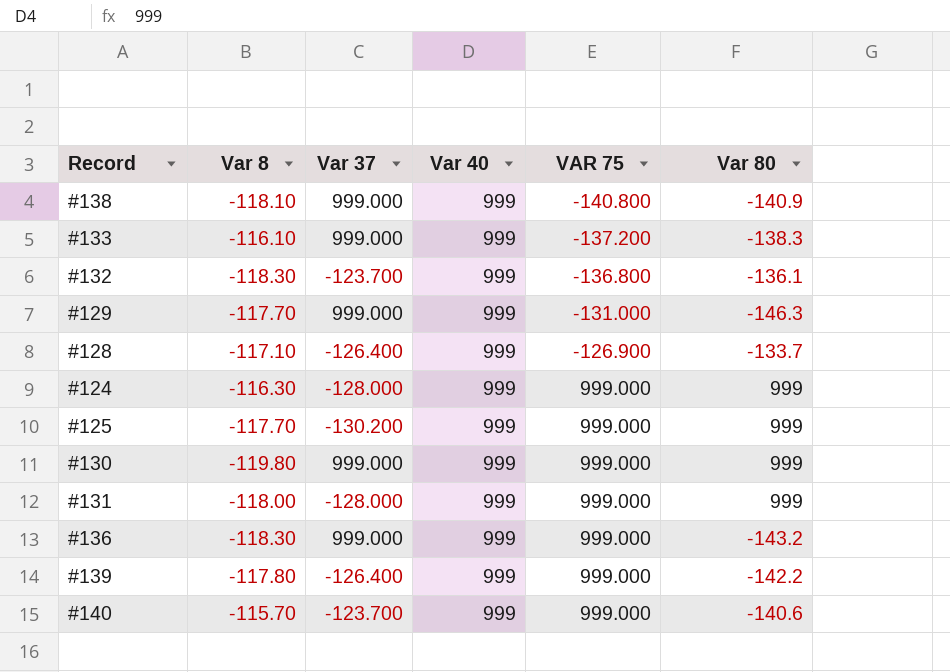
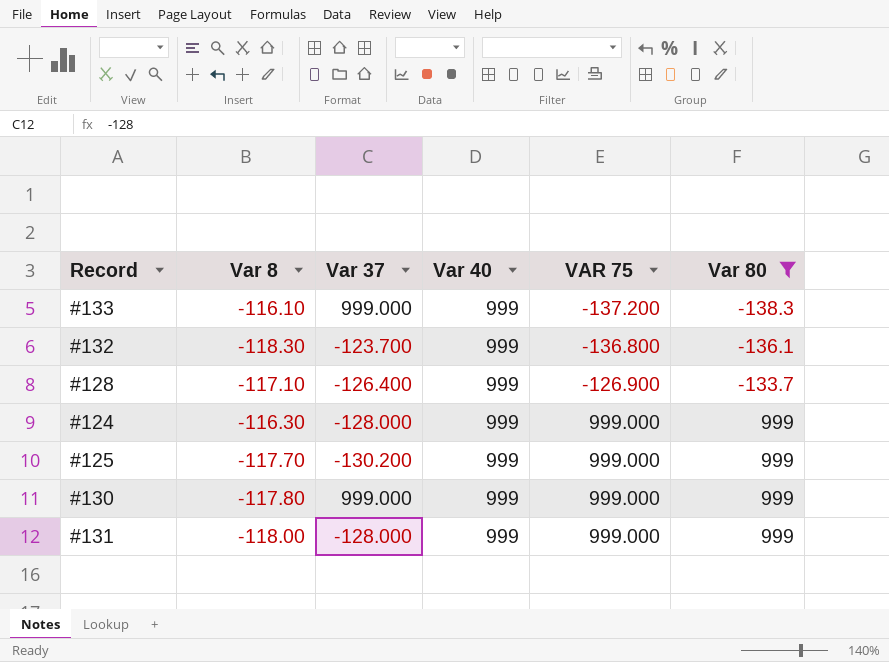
filter: none -> Var 80 >= -138.3
#130 | Var 8: -119.80 -> -117.80

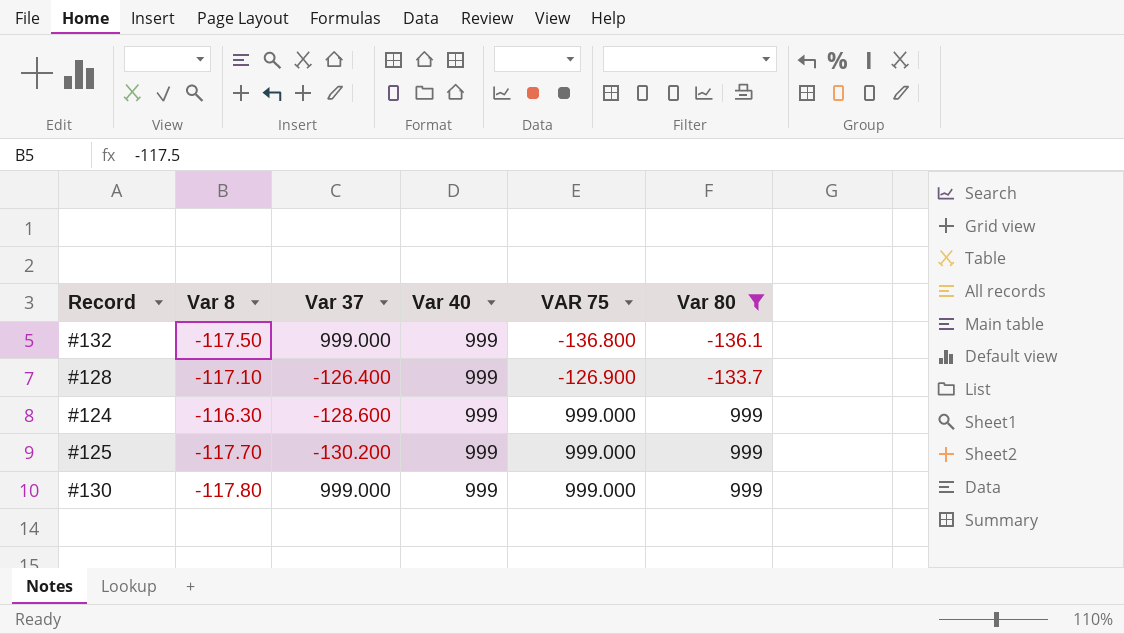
row #133: -116.10 | 999.000 | 999 | -137.200 | -138.3 -> none
row #131: -118.00 | -128.000 | 999 | 999.000 | 999 -> none
#132 | Var 8: -118.30 -> -117.50
#132 | Var 37: -123.700 -> 999.000
#124 | Var 37: -128.000 -> -128.600

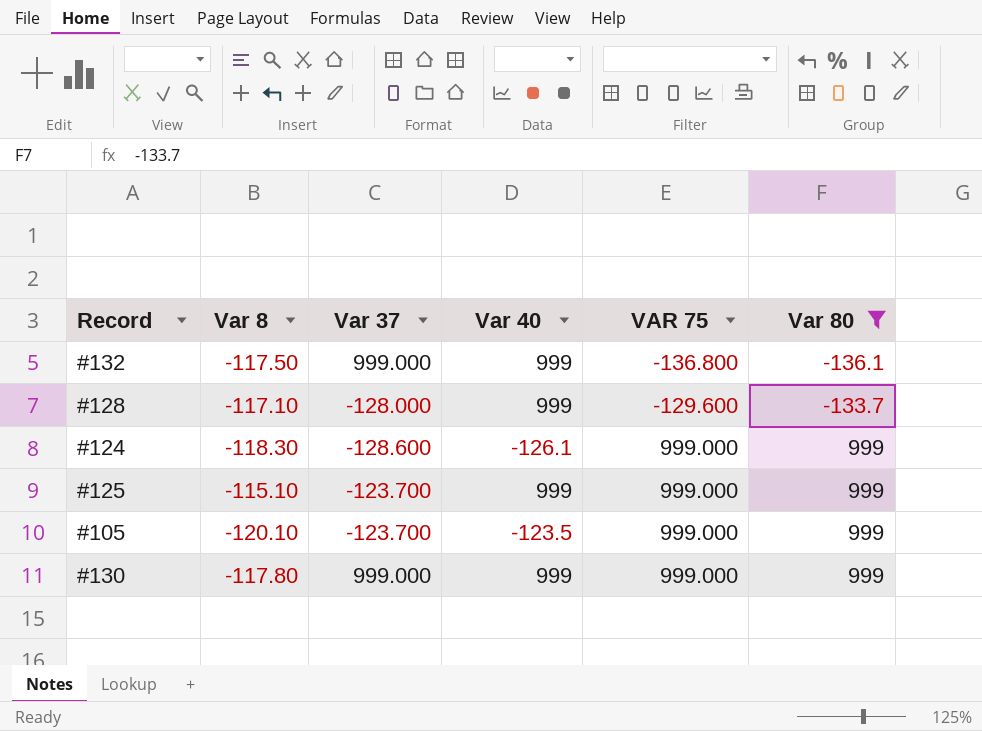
#128 | Var 37: -126.400 -> -128.000
#128 | VAR 75: -126.900 -> -129.600
#124 | Var 8: -116.30 -> -118.30
#124 | Var 40: 999 -> -126.1
#125 | Var 8: -117.70 -> -115.10
#125 | Var 37: -130.200 -> -123.700
row #105: none -> -120.10 | -123.700 | -123.5 | 999.000 | 999

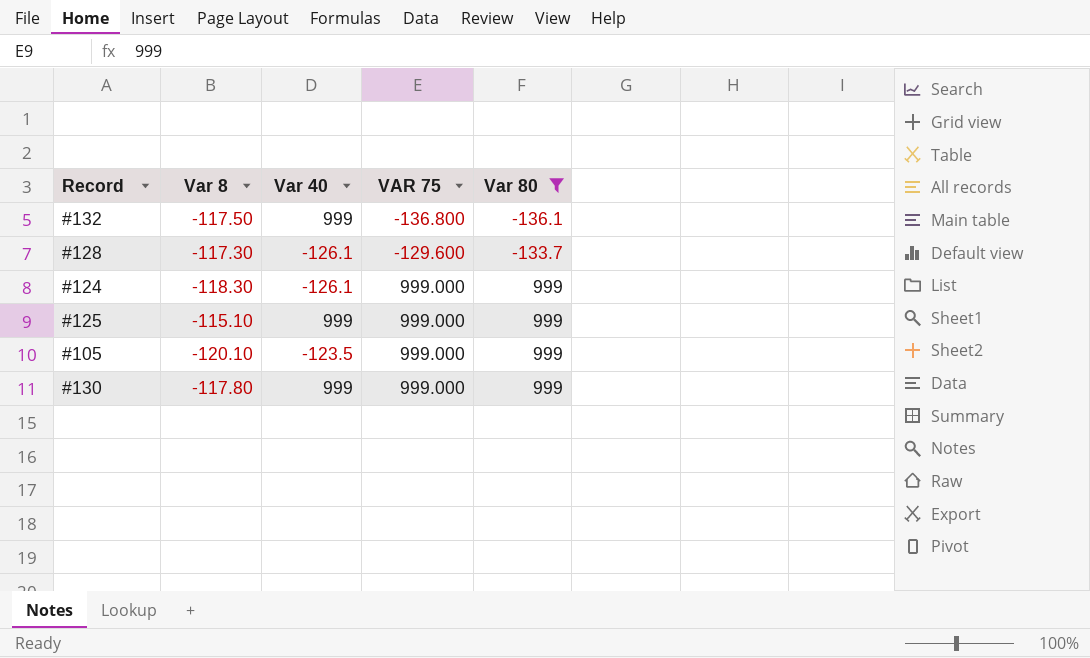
column Var 37 | position: 3 -> none
#128 | Var 8: -117.10 -> -117.30
#128 | Var 40: 999 -> -126.1

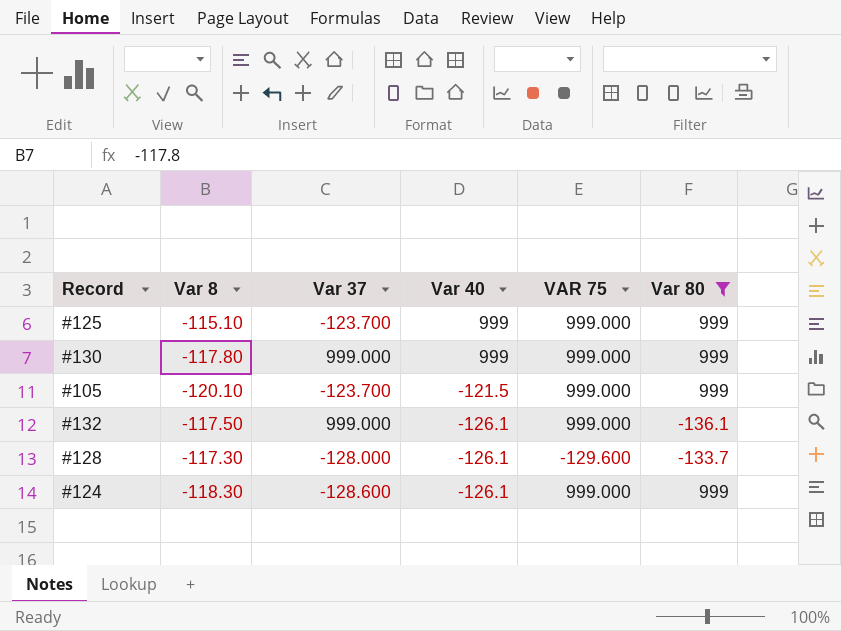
row order: VAR 75 ascending -> Var 40 descending
column Var 37 | position: none -> 3
#105 | Var 40: -123.5 -> -121.5
#132 | Var 40: 999 -> -126.1
#132 | VAR 75: -136.800 -> 999.000

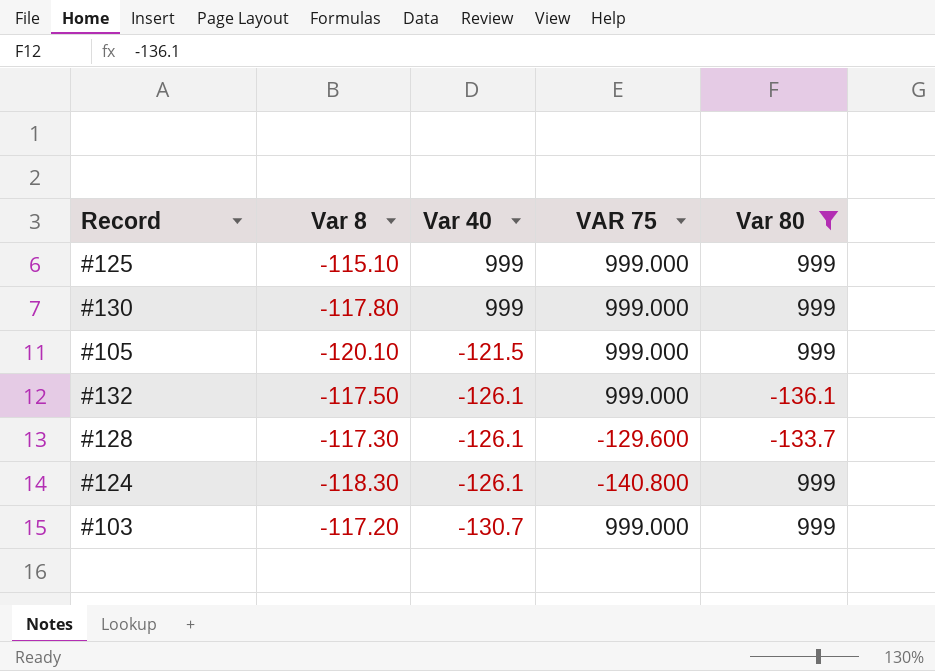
column Var 37 | position: 3 -> none
#124 | VAR 75: 999.000 -> -140.800
row #103: none -> -117.20 | -130.7 | 999.000 | 999

